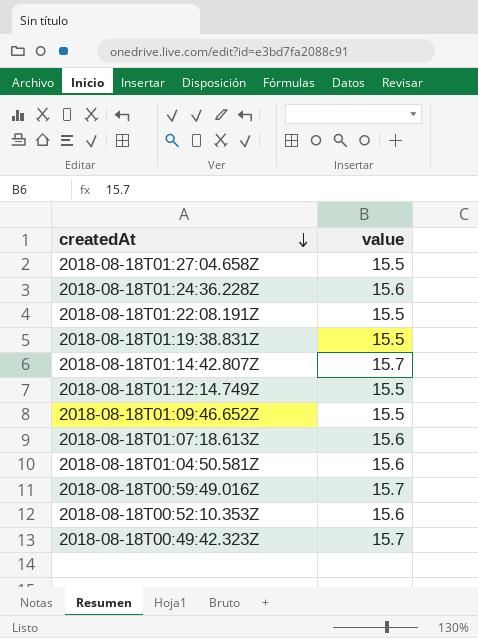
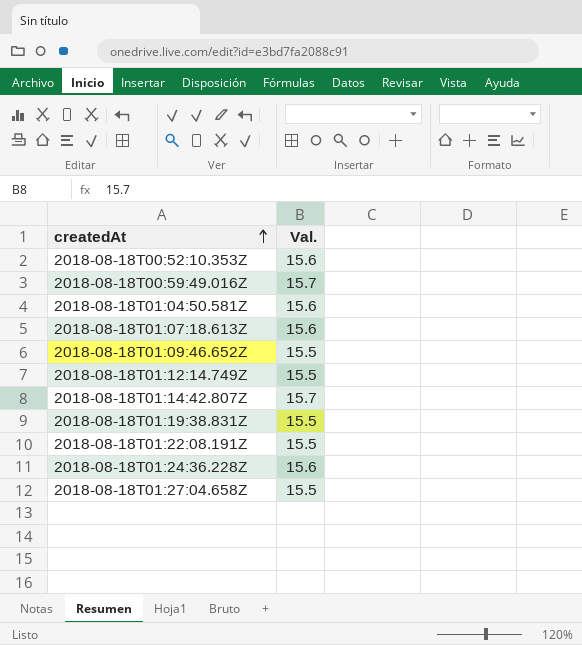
row order: createdAt descending -> createdAt ascending
column name: value -> Val.
row 2018-08-18T00:49:42.323Z: 15.7 -> none

